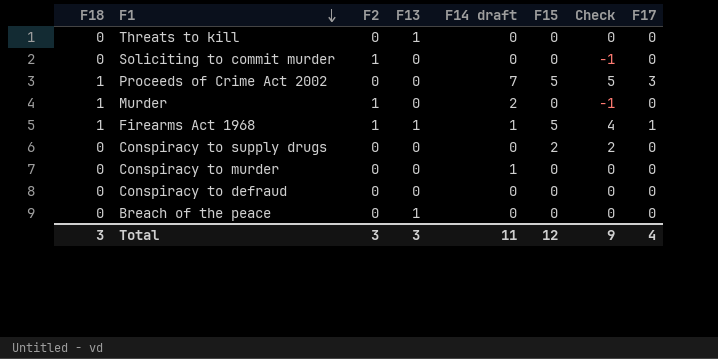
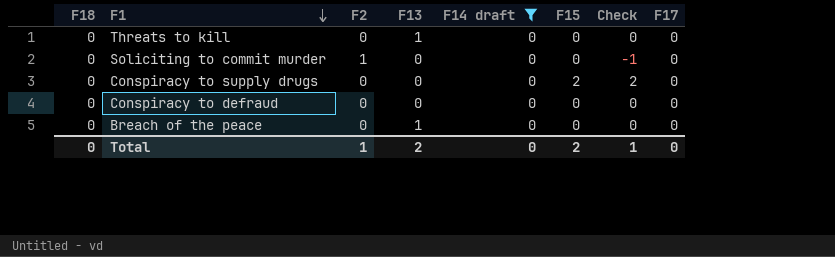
filter: none -> F14 draft = 0
Total | F18: 3 -> 0
Total | F2: 3 -> 1
Total | F13: 3 -> 2
Total | F14 draft: 11 -> 0
Total | F15: 12 -> 2
Total | Check: 9 -> 1
Total | F17: 4 -> 0

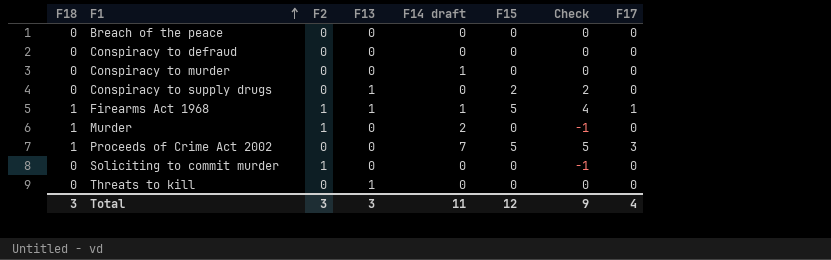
filter: F14 draft = 0 -> none
row order: F1 descending -> F1 ascending
Breach of the peace | F13: 1 -> 0
Conspiracy to supply drugs | F13: 0 -> 1
Total | F18: 0 -> 3
Total | F2: 1 -> 3
Total | F13: 2 -> 3
Total | F14 draft: 0 -> 11
Total | F15: 2 -> 12
Total | Check: 1 -> 9
Total | F17: 0 -> 4

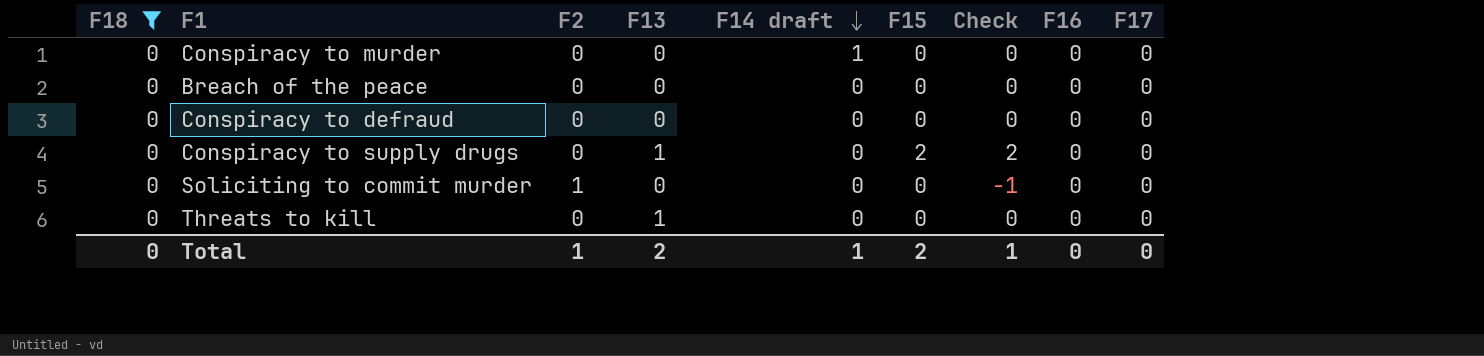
filter: none -> F18 = 0
row order: F1 ascending -> F14 draft descending
column F16 | position: none -> 8
Total | F18: 3 -> 0
Total | F2: 3 -> 1
Total | F13: 3 -> 2
Total | F14 draft: 11 -> 1
Total | F15: 12 -> 2
Total | Check: 9 -> 1
Total | F17: 4 -> 0

